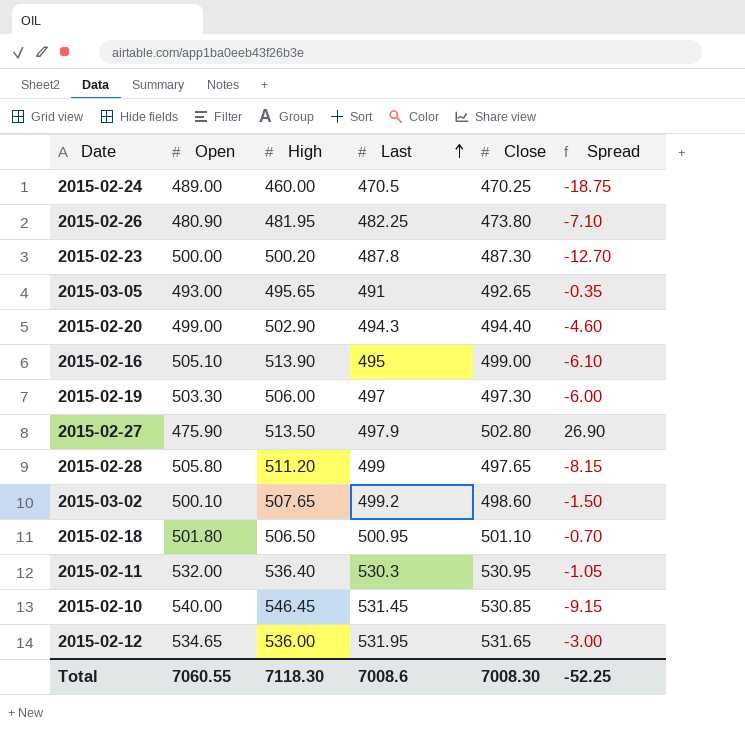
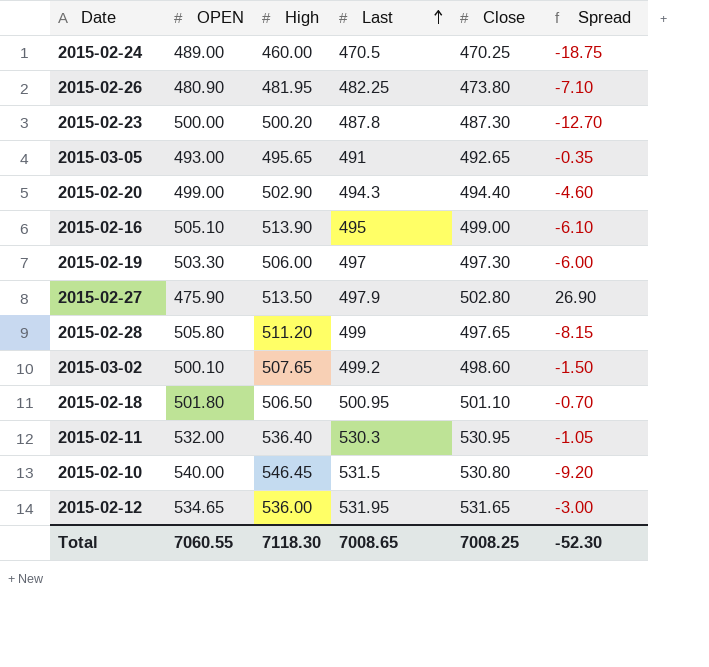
column name: Open -> OPEN
2015-02-10 | Last: 531.45 -> 531.5
2015-02-10 | Close: 530.85 -> 530.80
2015-02-10 | Spread: -9.15 -> -9.20
Total | Last: 7008.6 -> 7008.65
Total | Close: 7008.30 -> 7008.25
Total | Spread: -52.25 -> -52.30

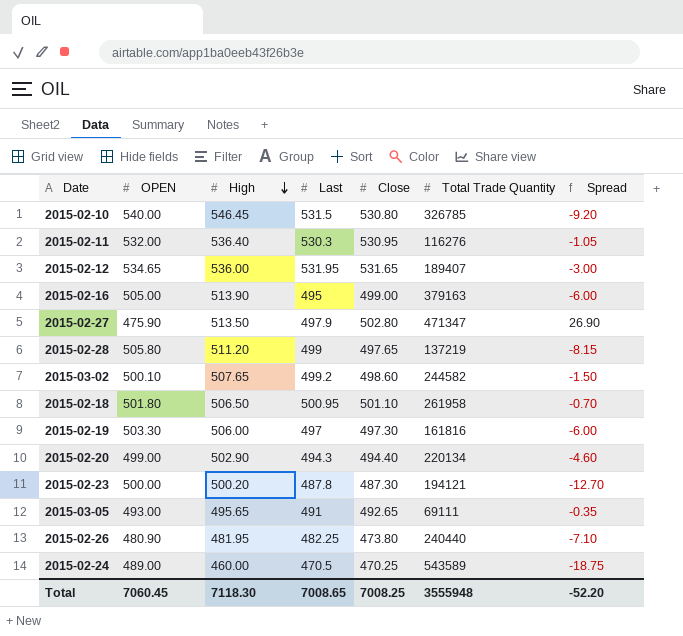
row order: Last ascending -> High descending
column Total Trade Quantity | position: none -> 6
2015-02-16 | OPEN: 505.10 -> 505.00
2015-02-16 | Spread: -6.10 -> -6.00
Total | OPEN: 7060.55 -> 7060.45
Total | Spread: -52.30 -> -52.20

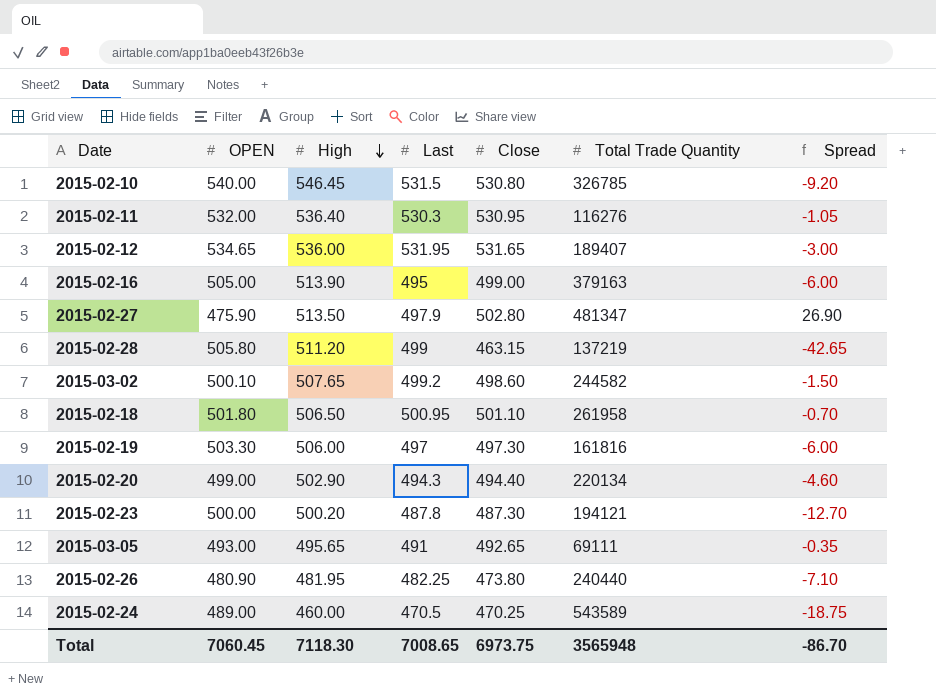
2015-02-27 | Total Trade Quantity: 471347 -> 481347
2015-02-28 | Close: 497.65 -> 463.15
2015-02-28 | Spread: -8.15 -> -42.65
Total | Close: 7008.25 -> 6973.75
Total | Total Trade Quantity: 3555948 -> 3565948
Total | Spread: -52.20 -> -86.70

